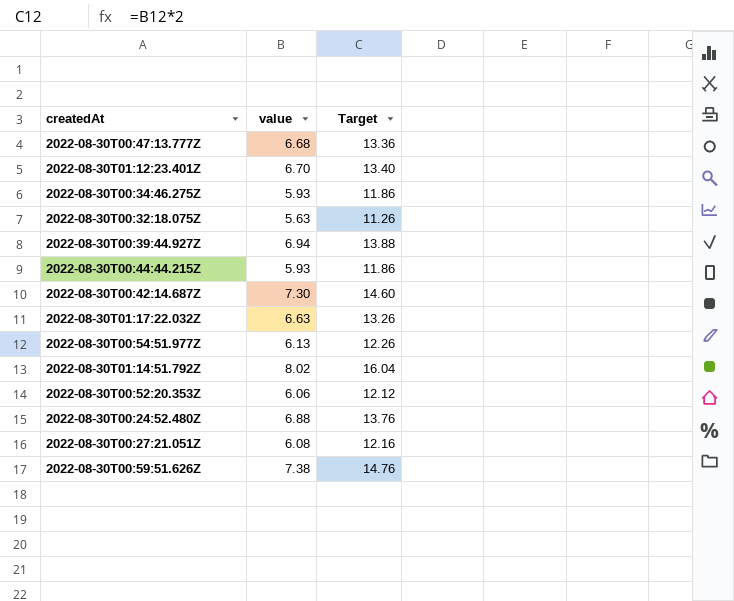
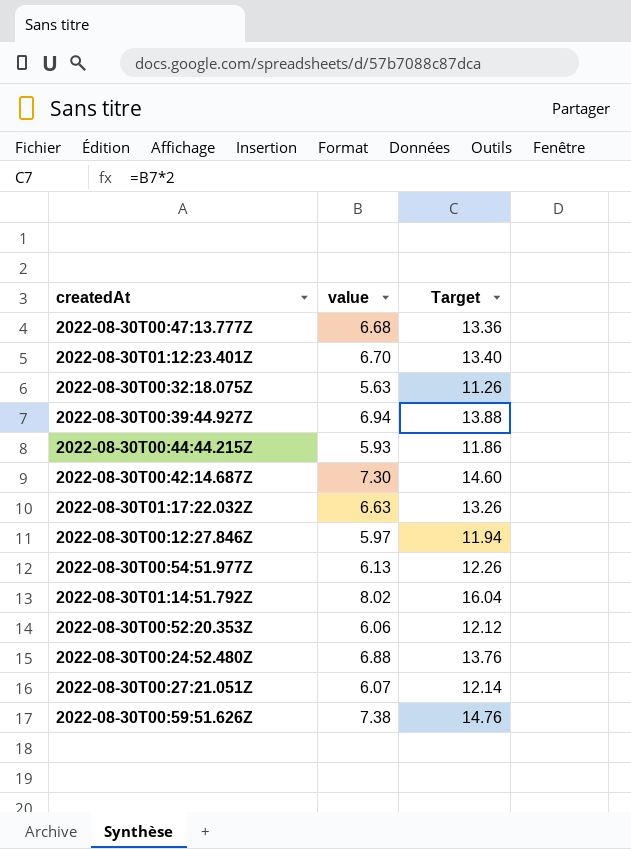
row 2022-08-30T00:34:46.275Z: 5.93 | 11.86 -> none
row 2022-08-30T00:12:27.846Z: none -> 5.97 | 11.94
2022-08-30T00:27:21.051Z | value: 6.08 -> 6.07
2022-08-30T00:27:21.051Z | Target: 12.16 -> 12.14

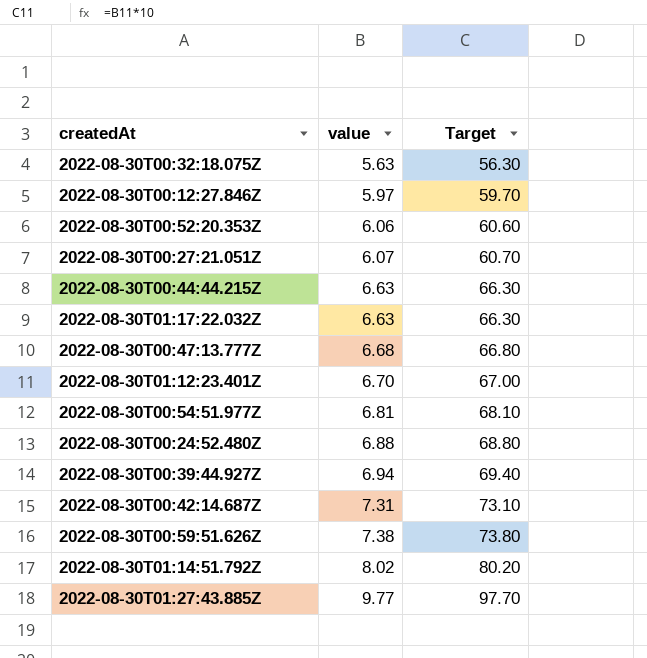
row order: none -> value ascending
column Target | formula: [value] * 2 -> [value] * 10
2022-08-30T00:44:44.215Z | value: 5.93 -> 6.63
2022-08-30T00:54:51.977Z | value: 6.13 -> 6.81
2022-08-30T00:42:14.687Z | value: 7.30 -> 7.31
row 2022-08-30T01:27:43.885Z: none -> 9.77 | 97.70

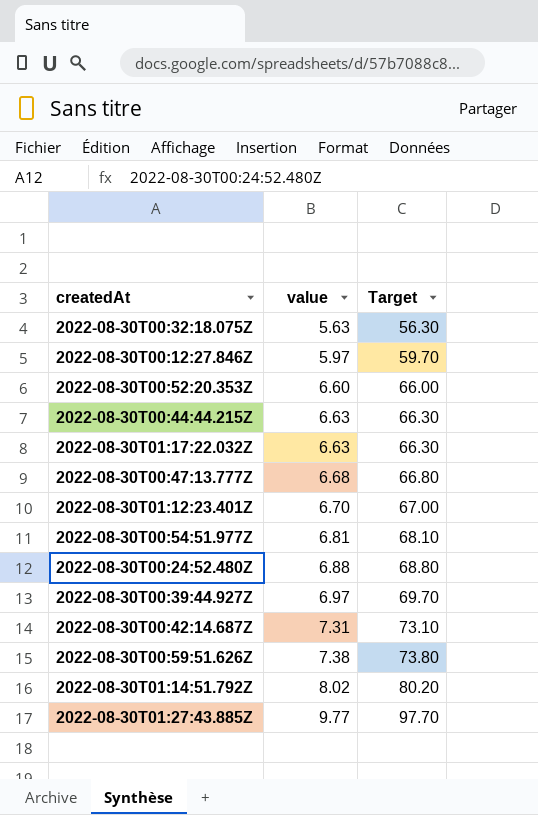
row 2022-08-30T00:27:21.051Z: 6.07 | 60.70 -> none
2022-08-30T00:52:20.353Z | value: 6.06 -> 6.60
2022-08-30T00:52:20.353Z | Target: 60.60 -> 66.00
2022-08-30T00:39:44.927Z | value: 6.94 -> 6.97
2022-08-30T00:39:44.927Z | Target: 69.40 -> 69.70

